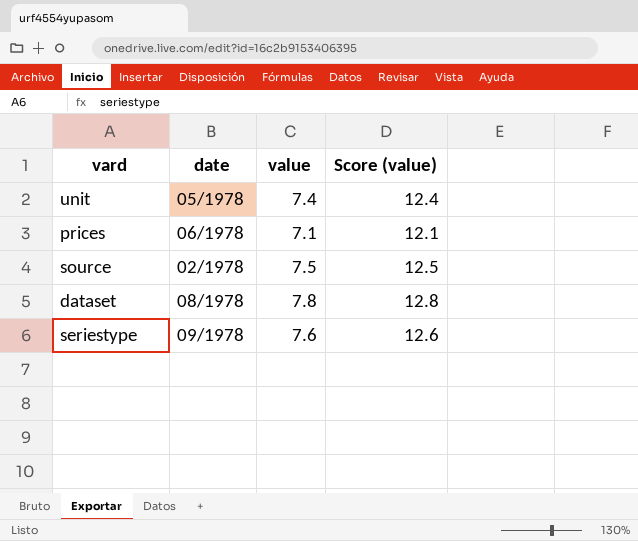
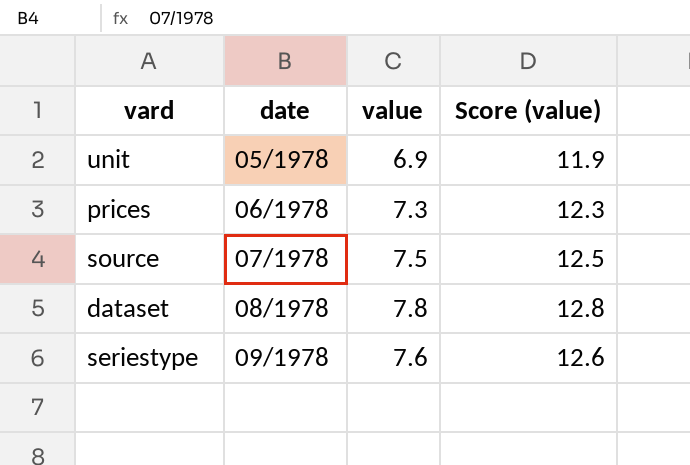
unit | value: 7.4 -> 6.9
unit | Score (value): 12.4 -> 11.9
prices | value: 7.1 -> 7.3
prices | Score (value): 12.1 -> 12.3
source | date: 02/1978 -> 07/1978

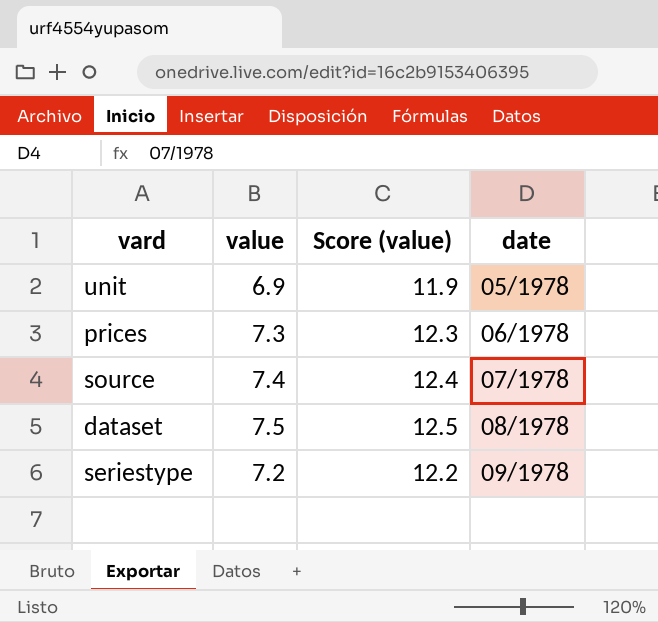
column date | position: 2 -> 4
source | value: 7.5 -> 7.4
source | Score (value): 12.5 -> 12.4
dataset | value: 7.8 -> 7.5
dataset | Score (value): 12.8 -> 12.5
seriestype | value: 7.6 -> 7.2
seriestype | Score (value): 12.6 -> 12.2

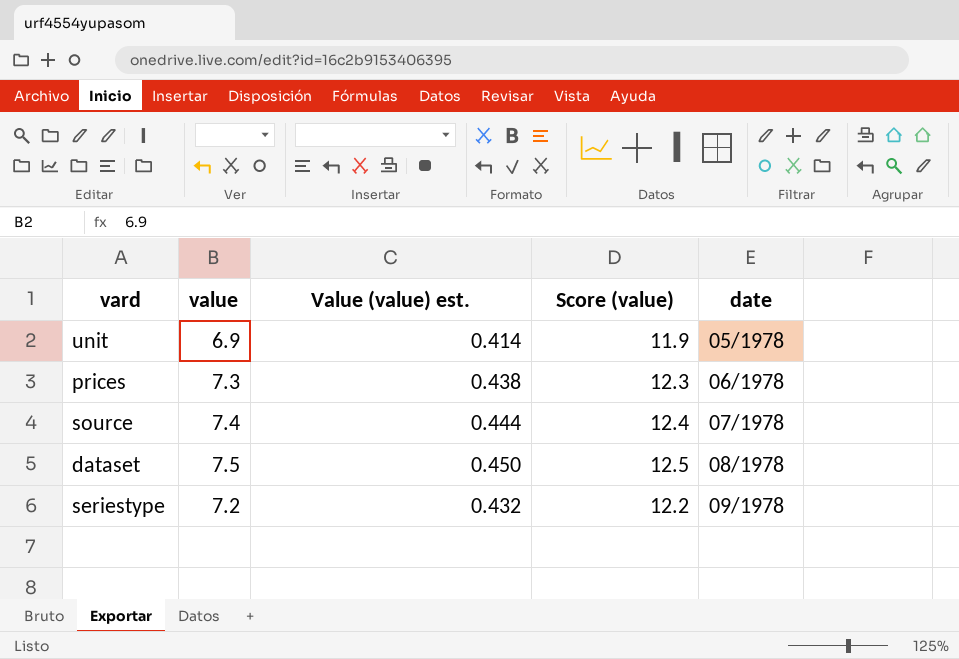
column Value (value) est. | formula: none -> [value] * 0.06

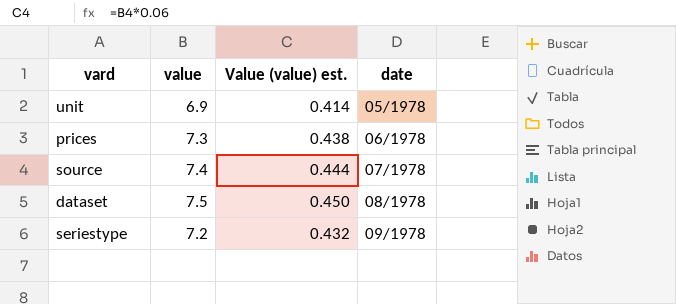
column Score (value) | formula: [value] + 5 -> none

